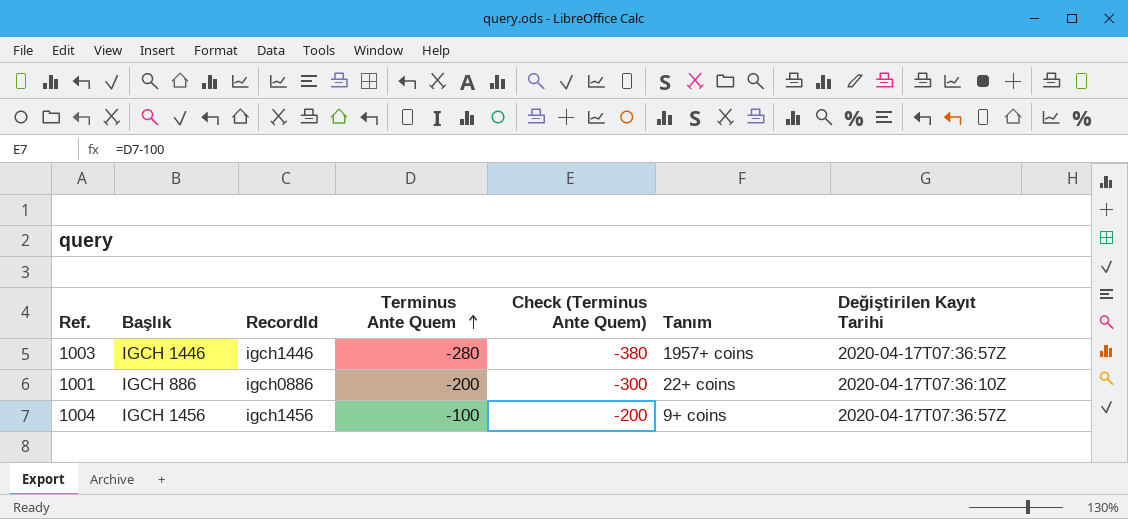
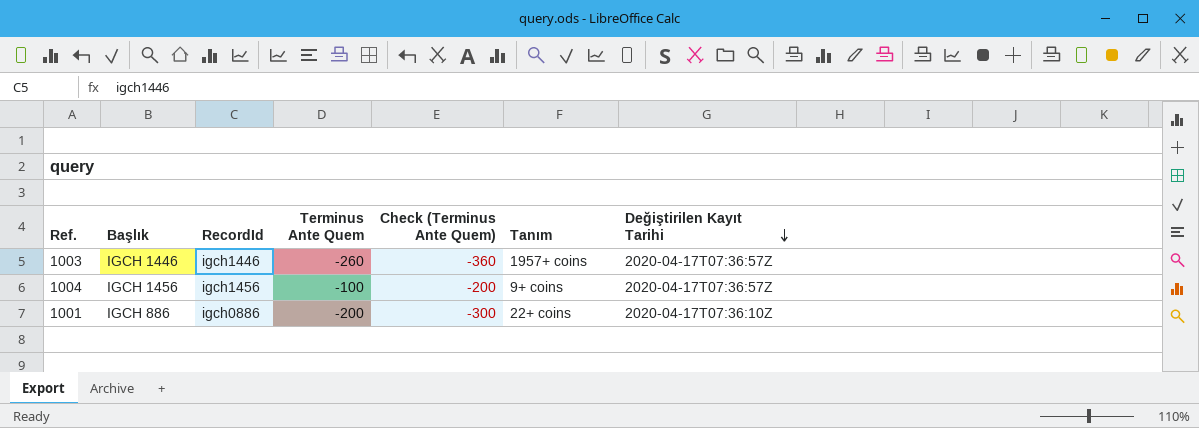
row order: Terminus Ante Quem ascending -> Değiştirilen Kayıt Tarihi descending
1003 | Terminus Ante Quem: -280 -> -260
1003 | Check (Terminus Ante Quem): -380 -> -360

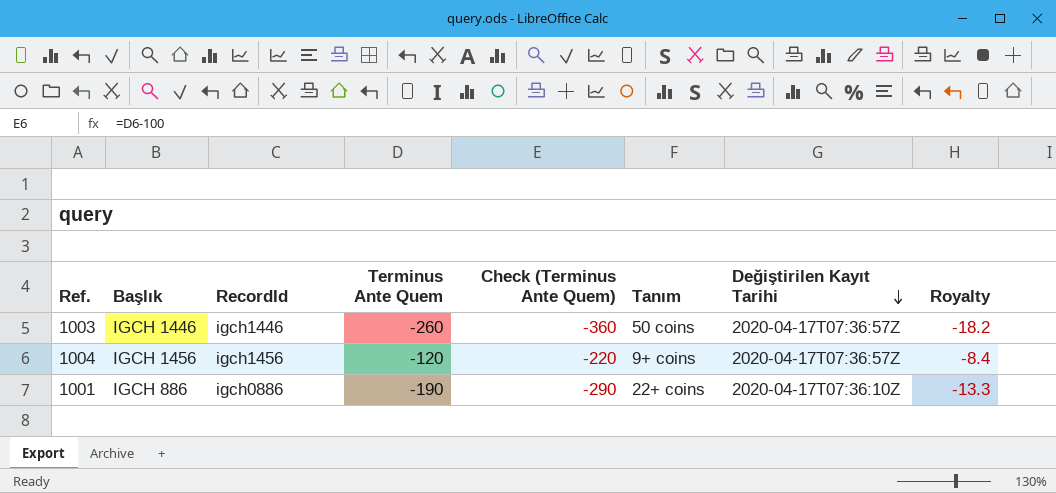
column Royalty | formula: none -> [Terminus Ante Quem] * 0.07
1003 | Tanım: 1957+ coins -> 50 coins
1004 | Terminus Ante Quem: -100 -> -120
1004 | Check (Terminus Ante Quem): -200 -> -220
1001 | Terminus Ante Quem: -200 -> -190
1001 | Check (Terminus Ante Quem): -300 -> -290

